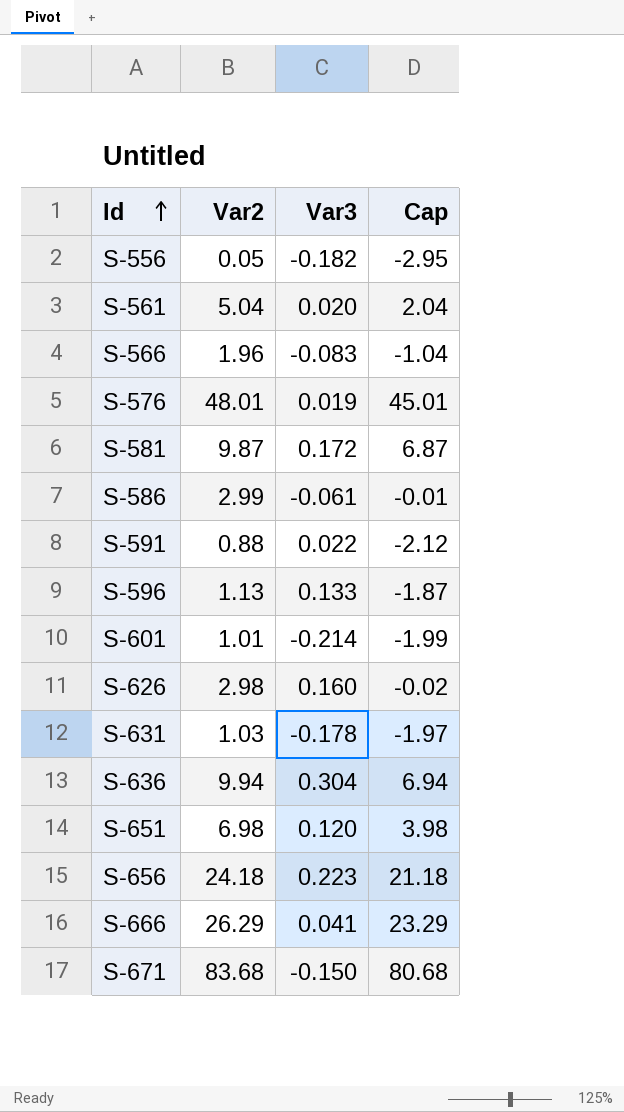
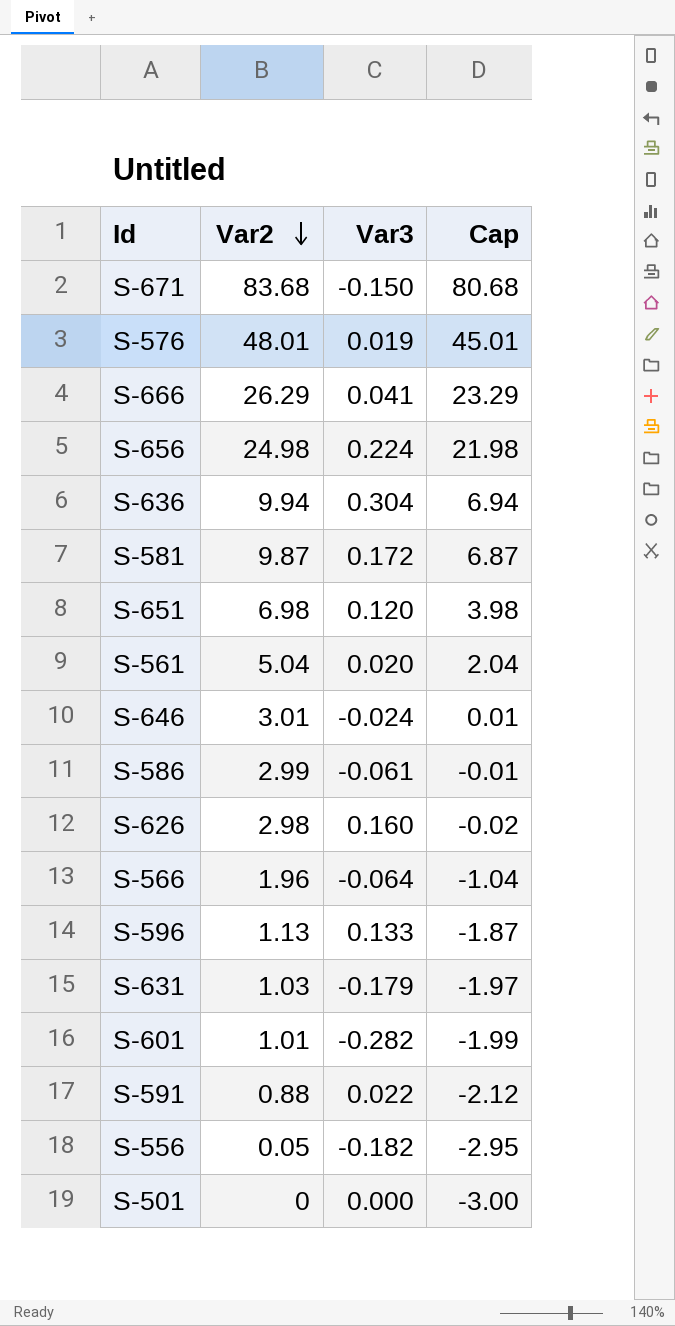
row order: Id ascending -> Var2 descending
S-656 | Var2: 24.18 -> 24.98
S-656 | Var3: 0.223 -> 0.224
S-656 | Cap: 21.18 -> 21.98
row S-646: none -> 3.01 | -0.024 | 0.01
S-566 | Var3: -0.083 -> -0.064
S-631 | Var3: -0.178 -> -0.179
S-601 | Var3: -0.214 -> -0.282
row S-501: none -> 0 | 0.000 | -3.00

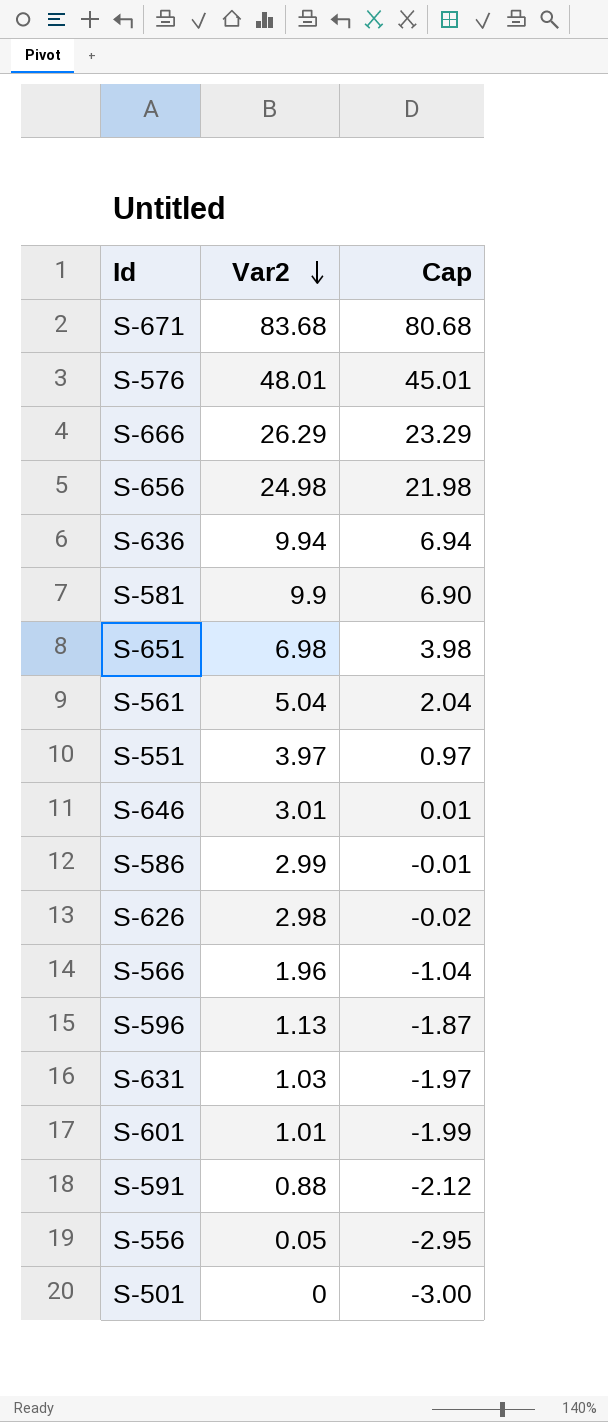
column Var3 | position: 3 -> none
S-581 | Var2: 9.87 -> 9.9
S-581 | Cap: 6.87 -> 6.90
row S-551: none -> 3.97 | 0.97

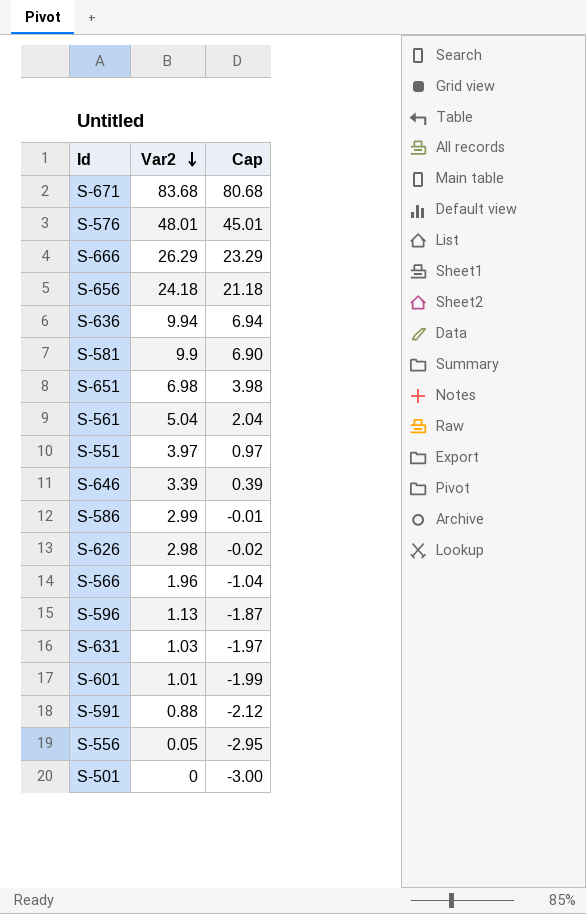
S-656 | Var2: 24.98 -> 24.18
S-656 | Cap: 21.98 -> 21.18
S-646 | Var2: 3.01 -> 3.39
S-646 | Cap: 0.01 -> 0.39

